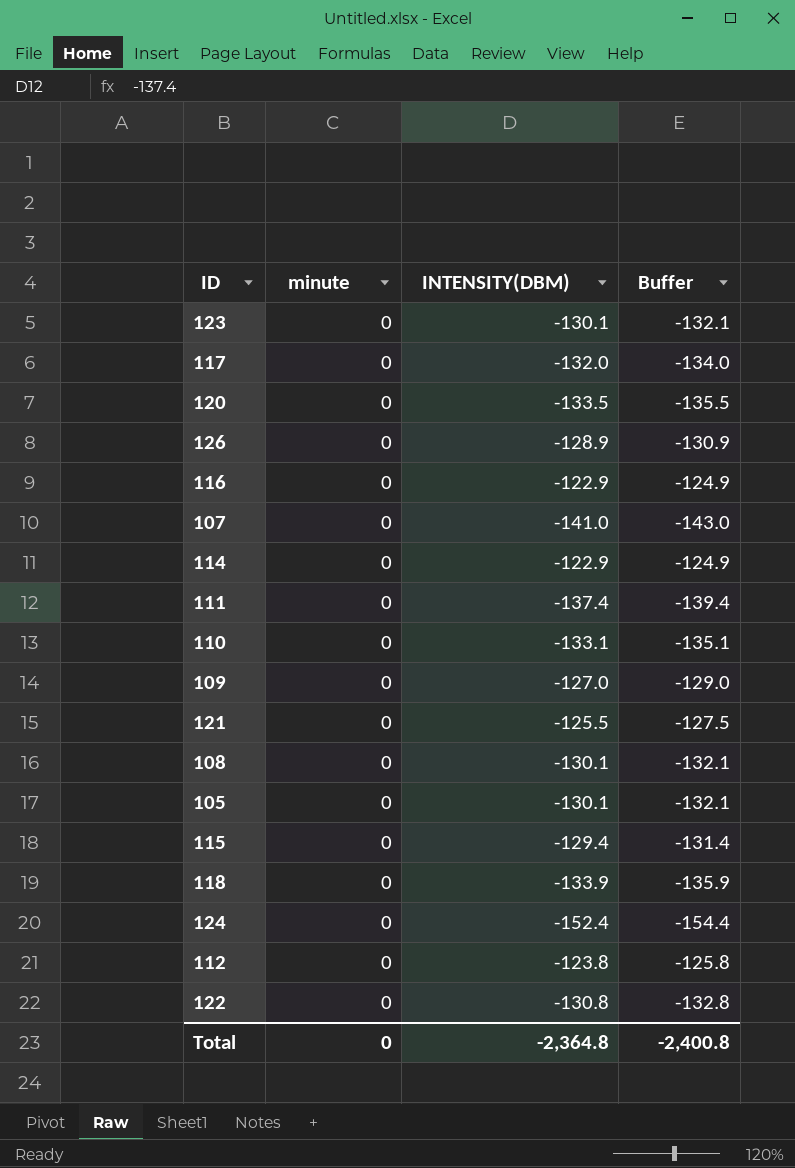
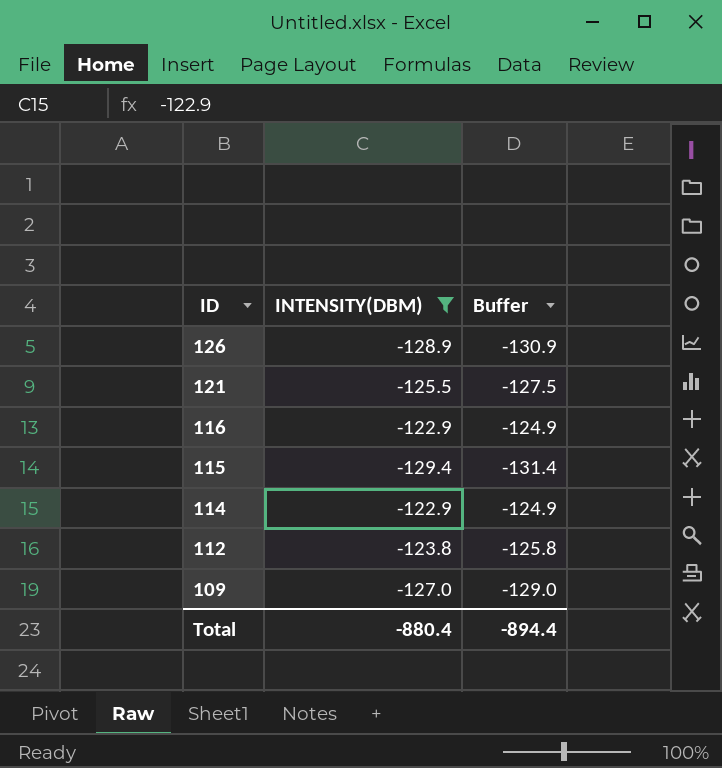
filter: none -> INTENSITY(DBM) >= -129.4
row order: none -> ID descending
column minute | position: 2 -> none
Total | INTENSITY(DBM): -2,364.8 -> -880.4
Total | Buffer: -2,400.8 -> -894.4

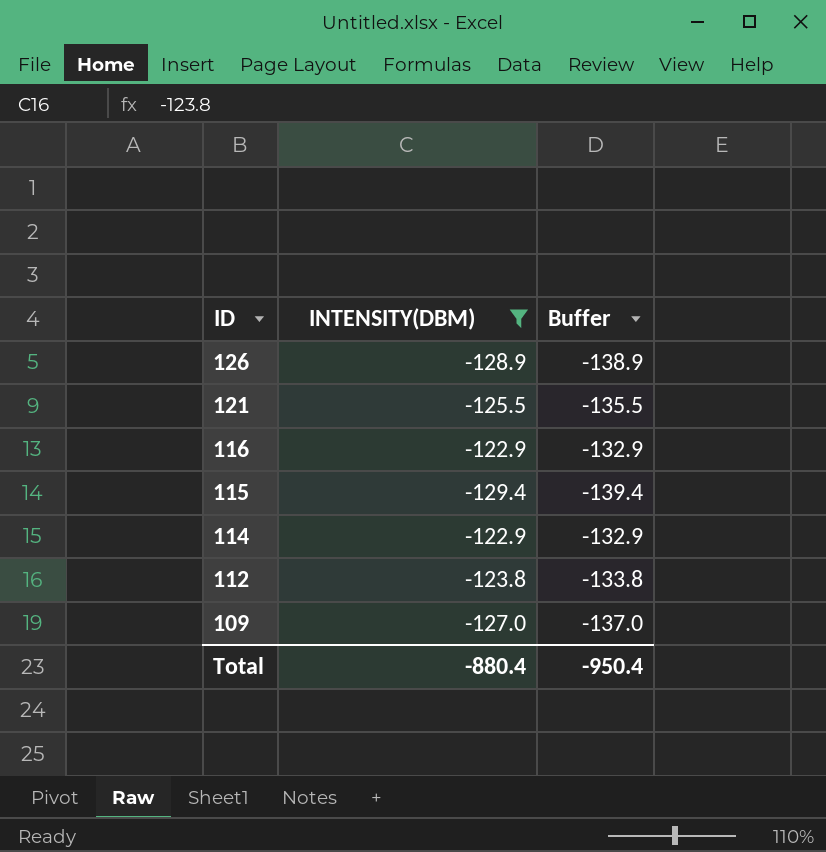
column Buffer | formula: [INTENSITY(DBM)] - 2 -> [INTENSITY(DBM)] - 10
Total | Buffer: -894.4 -> -950.4

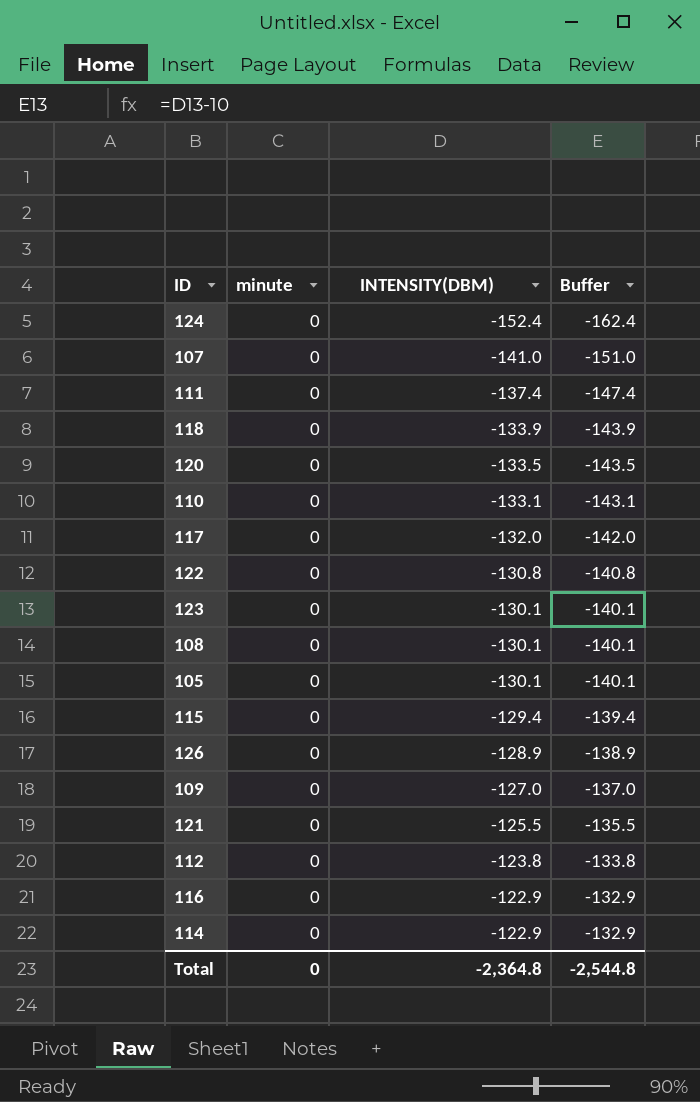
filter: INTENSITY(DBM) >= -129.4 -> none
row order: ID descending -> INTENSITY(DBM) ascending
column minute | position: none -> 2
Total | INTENSITY(DBM): -880.4 -> -2,364.8
Total | Buffer: -950.4 -> -2,544.8

